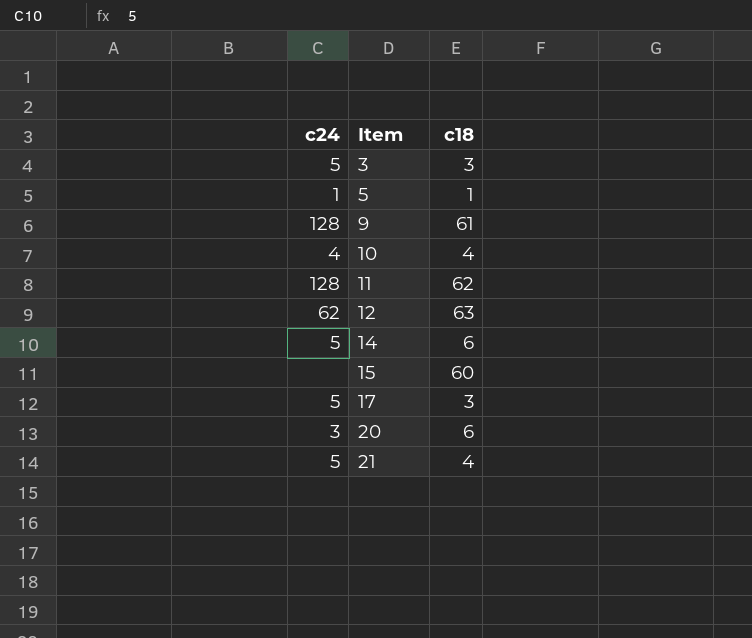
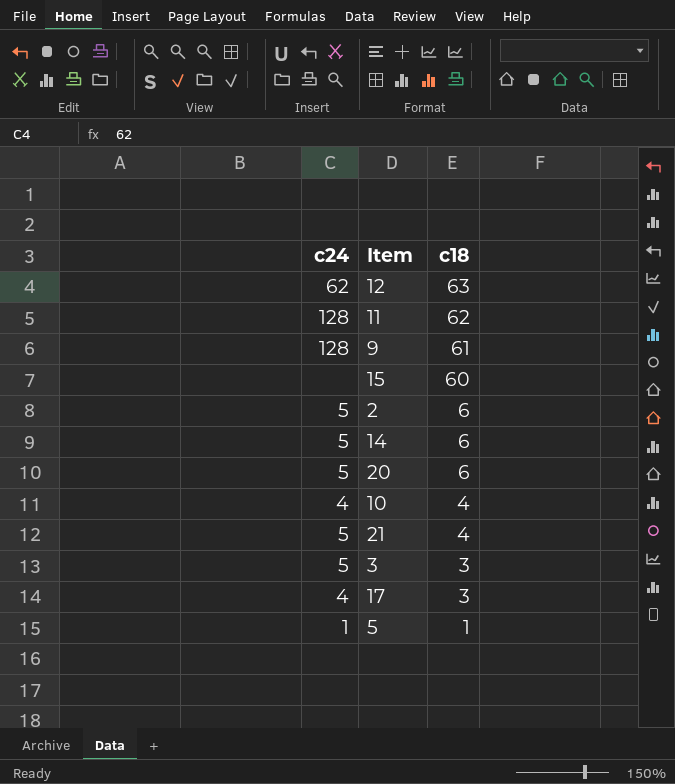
row order: Item ascending -> c18 descending
row 2: none -> 5 | 6
20 | c24: 3 -> 5
17 | c24: 5 -> 4

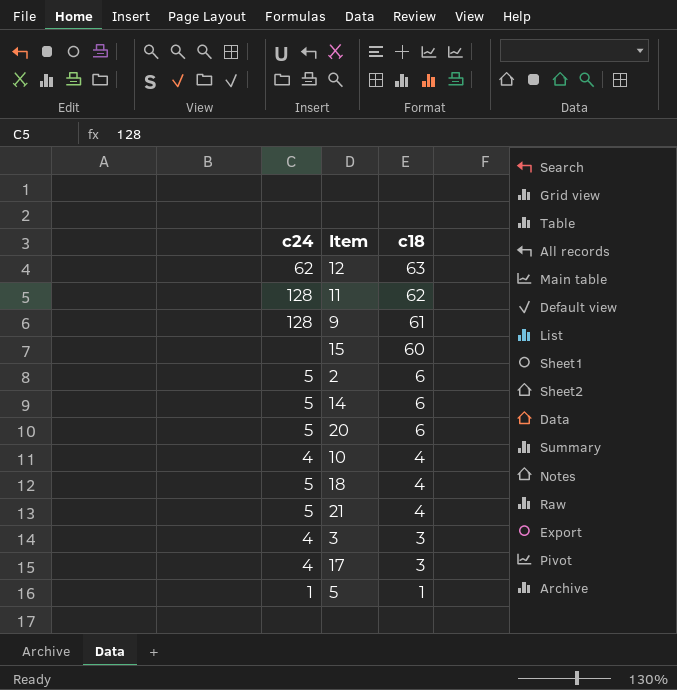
row 18: none -> 5 | 4
3 | c24: 5 -> 4

